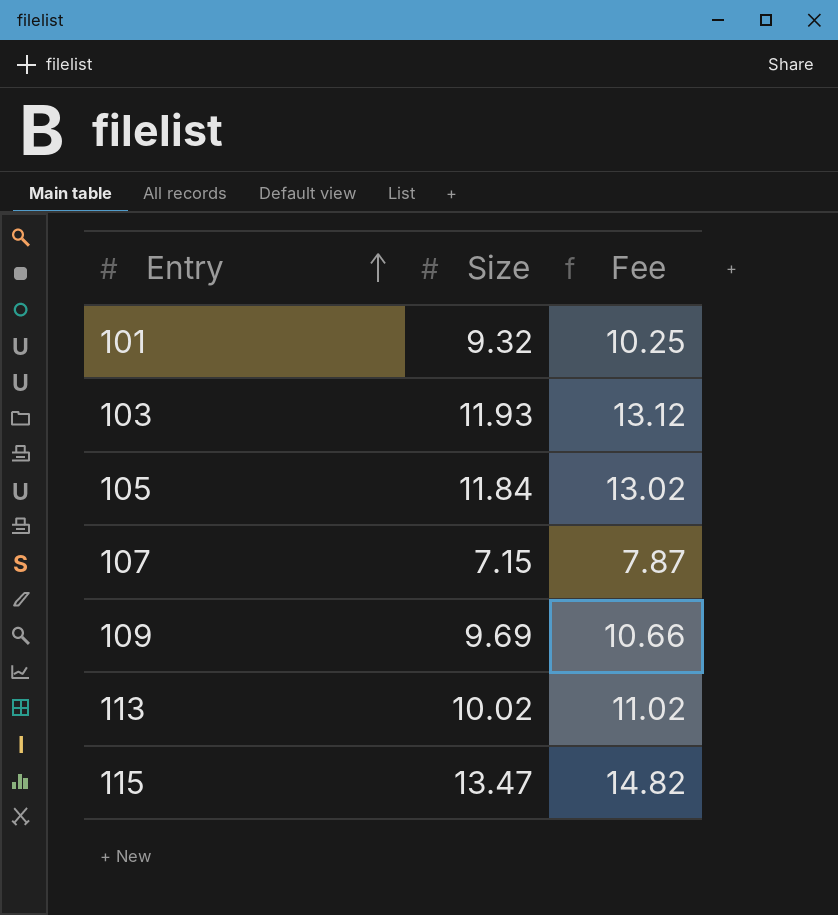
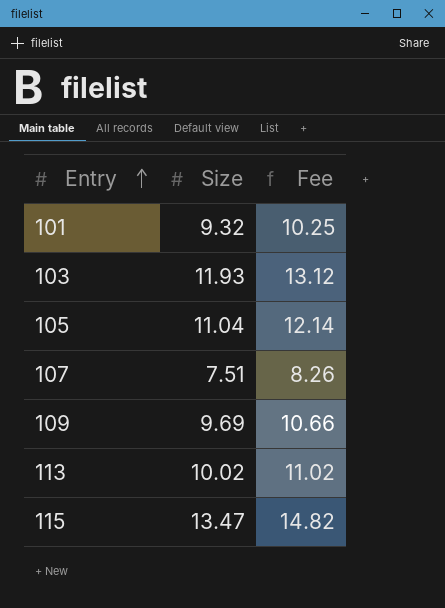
105 | Size: 11.84 -> 11.04
105 | Fee: 13.02 -> 12.14
107 | Size: 7.15 -> 7.51
107 | Fee: 7.87 -> 8.26

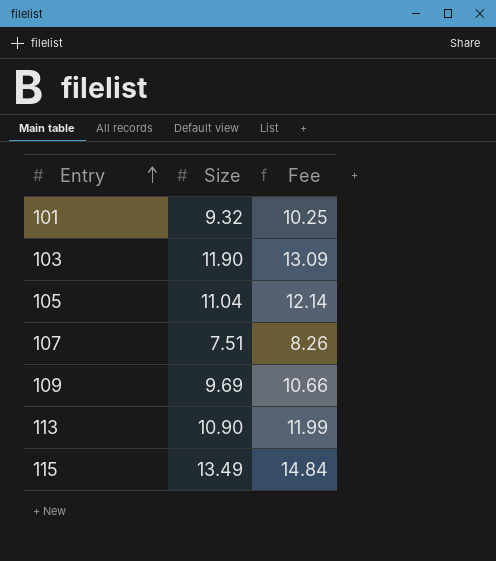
103 | Size: 11.93 -> 11.90
103 | Fee: 13.12 -> 13.09
113 | Size: 10.02 -> 10.90
113 | Fee: 11.02 -> 11.99
115 | Size: 13.47 -> 13.49
115 | Fee: 14.82 -> 14.84

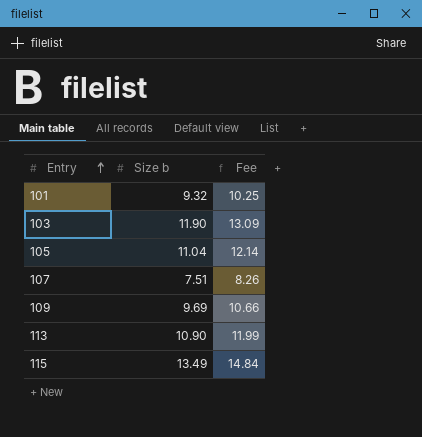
column name: Size -> Size b

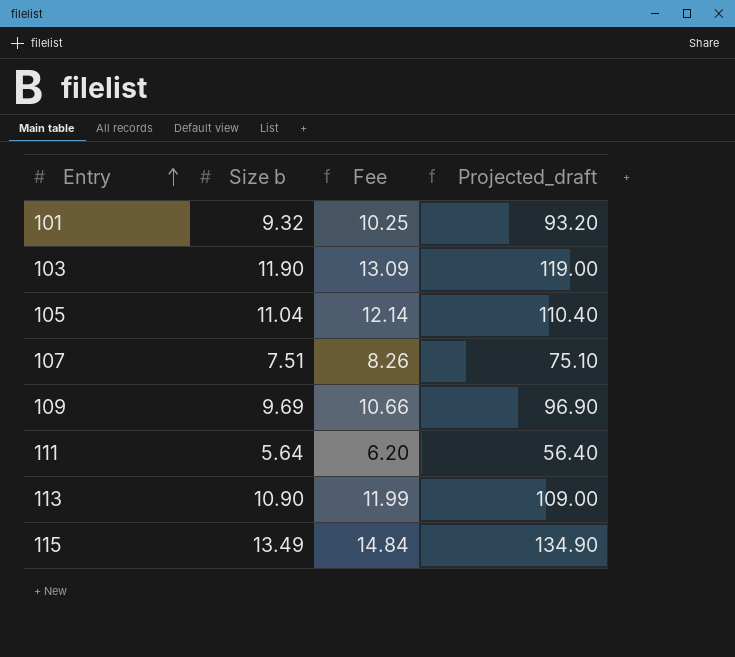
column Projected_draft | formula: none -> [Size b] * 10
row 111: none -> 5.64 | 6.20 | 56.40

